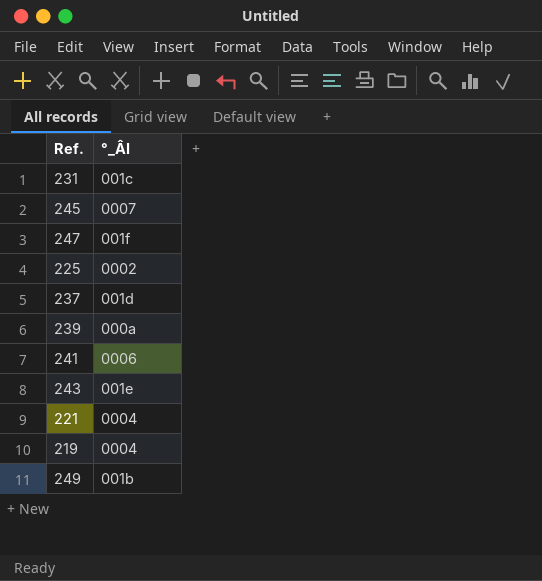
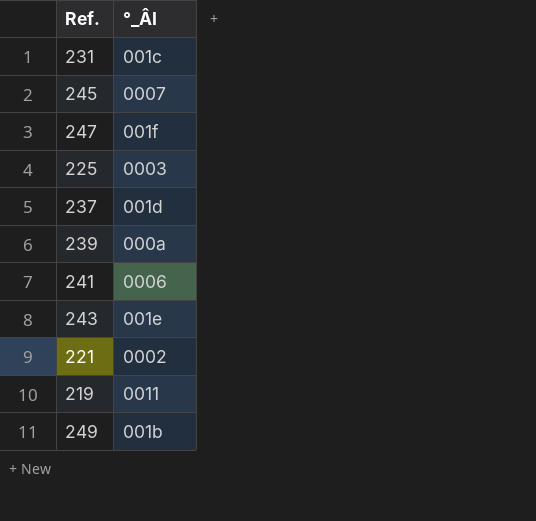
225 | °_ÂI: 0002 -> 0003
221 | °_ÂI: 0004 -> 0002
219 | °_ÂI: 0004 -> 0011

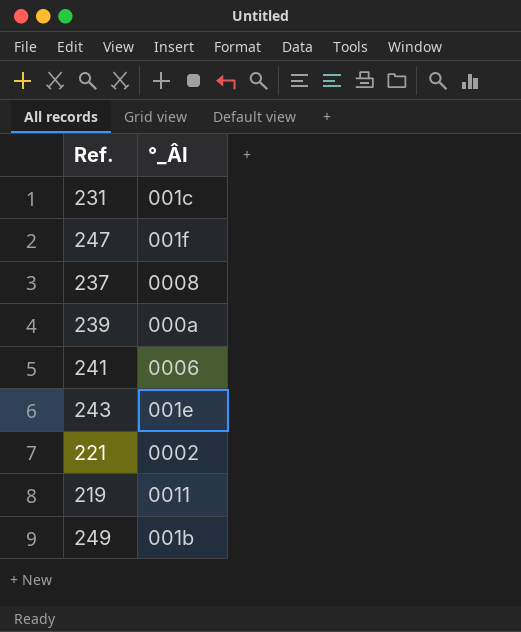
row 245: 0007 -> none
row 225: 0003 -> none
237 | °_ÂI: 001d -> 0008

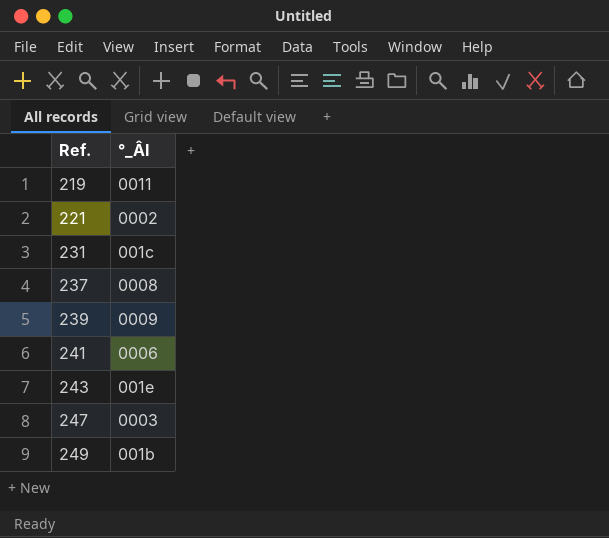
row order: none -> Ref. ascending
239 | °_ÂI: 000a -> 0009
247 | °_ÂI: 001f -> 0003

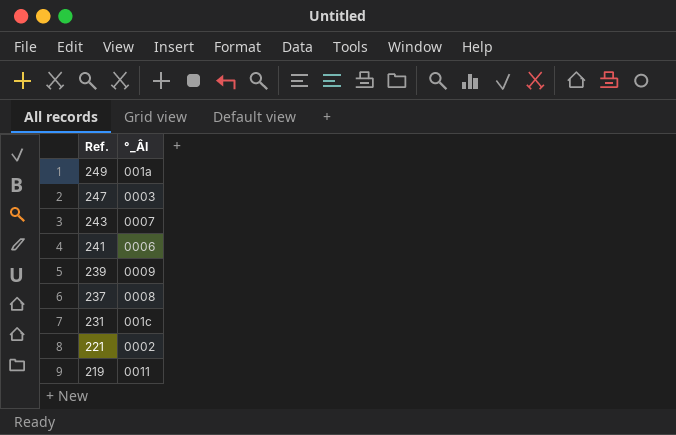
row order: Ref. ascending -> Ref. descending
249 | °_ÂI: 001b -> 001a
243 | °_ÂI: 001e -> 0007

